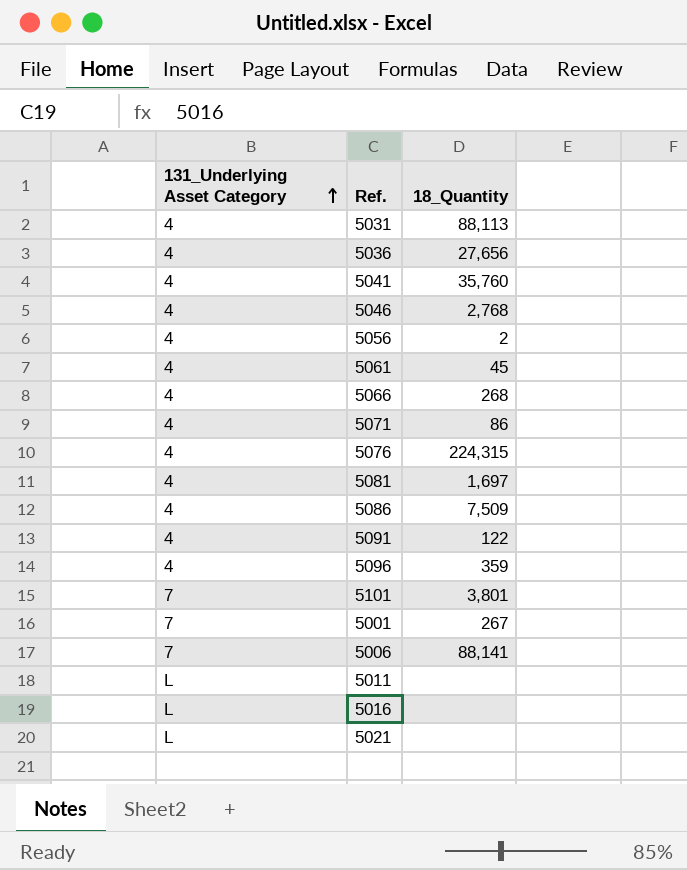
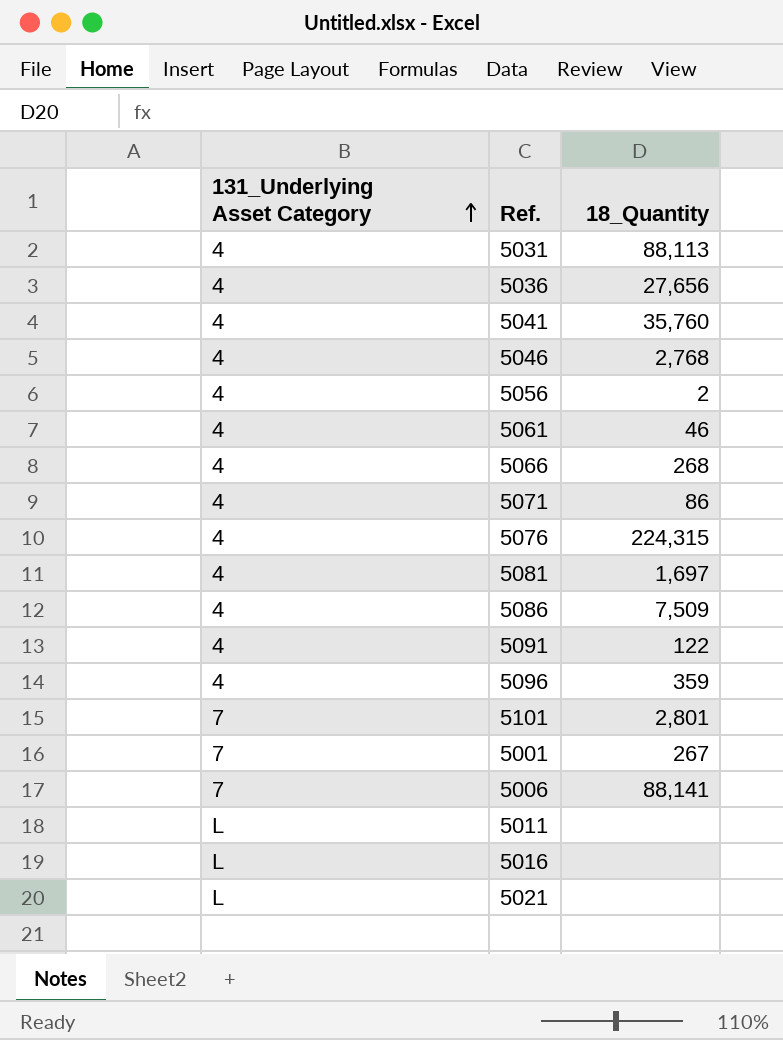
5061 | 18_Quantity: 45 -> 46
5101 | 18_Quantity: 3,801 -> 2,801

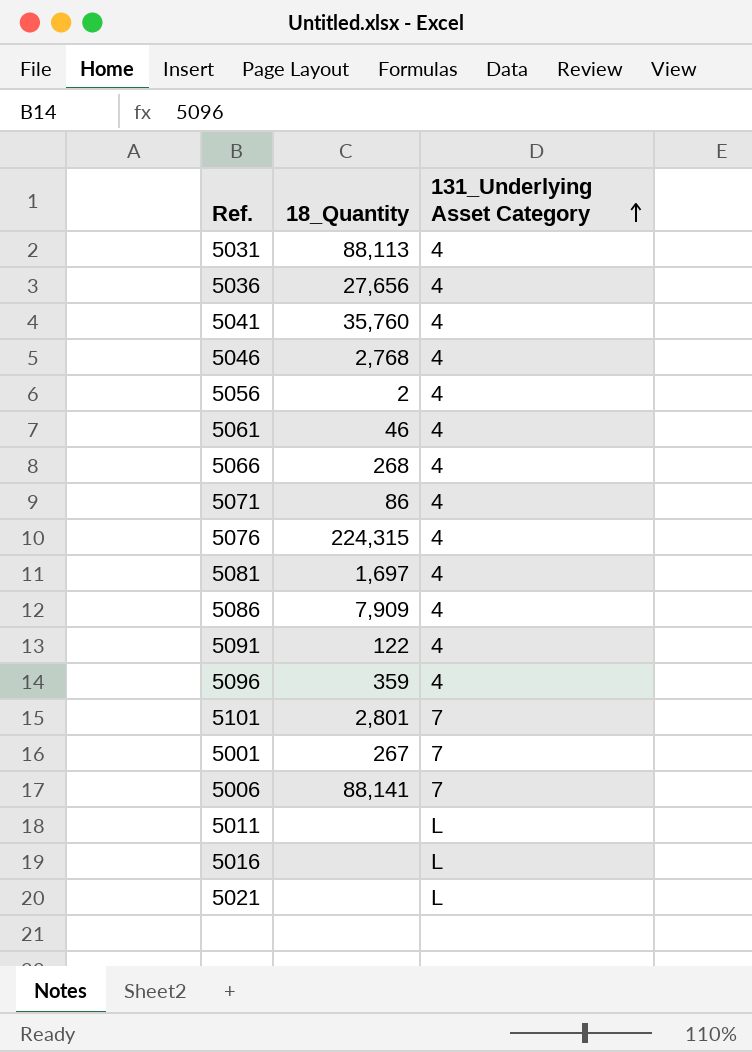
column 131_Underlying Asset Category | position: 1 -> 3
5086 | 18_Quantity: 7,509 -> 7,909

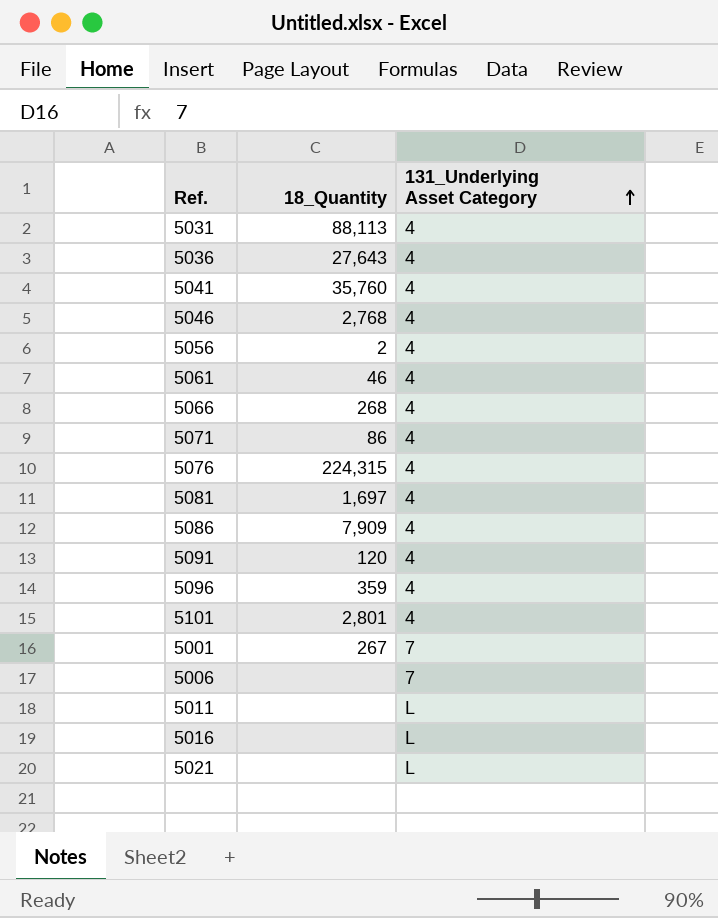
5036 | 18_Quantity: 27,656 -> 27,643
5091 | 18_Quantity: 122 -> 120
5101 | 131_Underlying Asset Category: 7 -> 4
5006 | 18_Quantity: 88,141 -> none

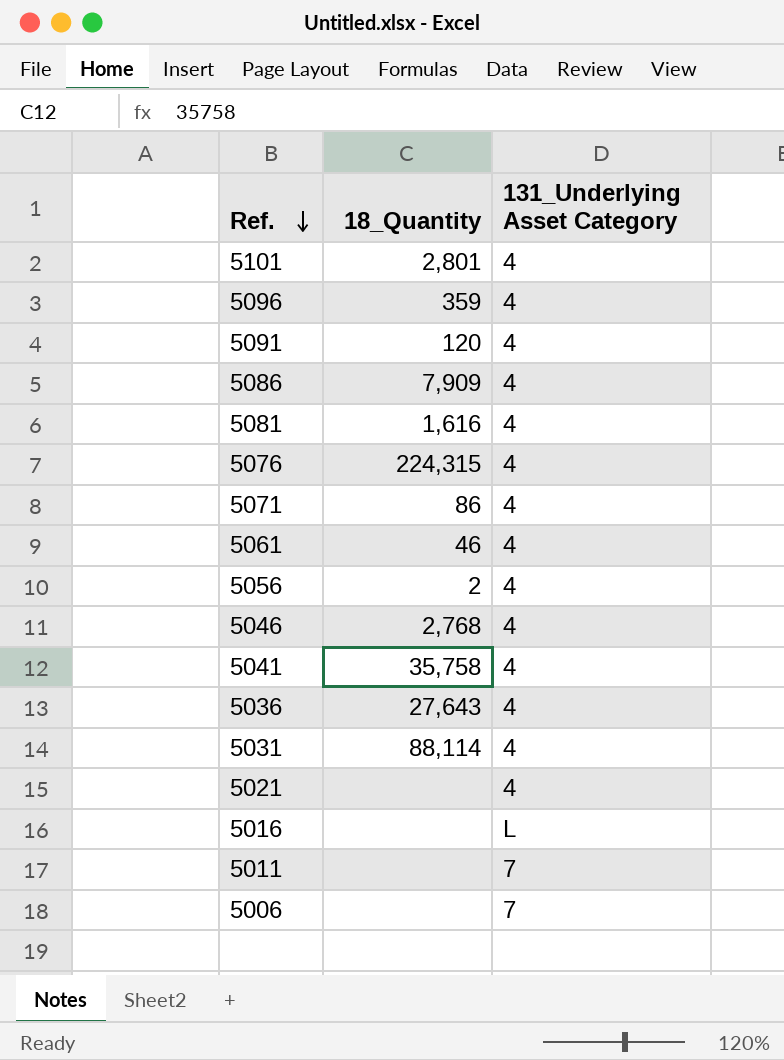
row order: 131_Underlying Asset Category ascending -> Ref. descending
row 5066: 268 | 4 -> none
row 5001: 267 | 7 -> none
5081 | 18_Quantity: 1,697 -> 1,616
5041 | 18_Quantity: 35,760 -> 35,758
5031 | 18_Quantity: 88,113 -> 88,114
5021 | 131_Underlying Asset Category: L -> 4
5011 | 131_Underlying Asset Category: L -> 7

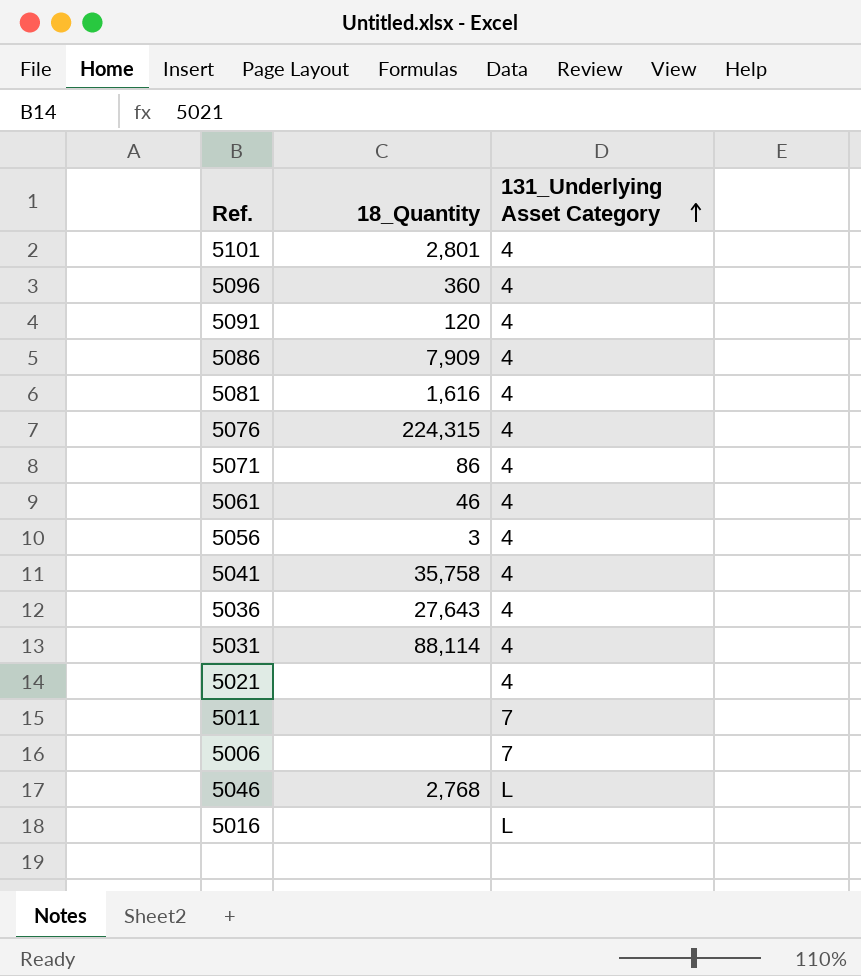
row order: Ref. descending -> 131_Underlying Asset Category ascending
5096 | 18_Quantity: 359 -> 360
5056 | 18_Quantity: 2 -> 3
5046 | 131_Underlying Asset Category: 4 -> L

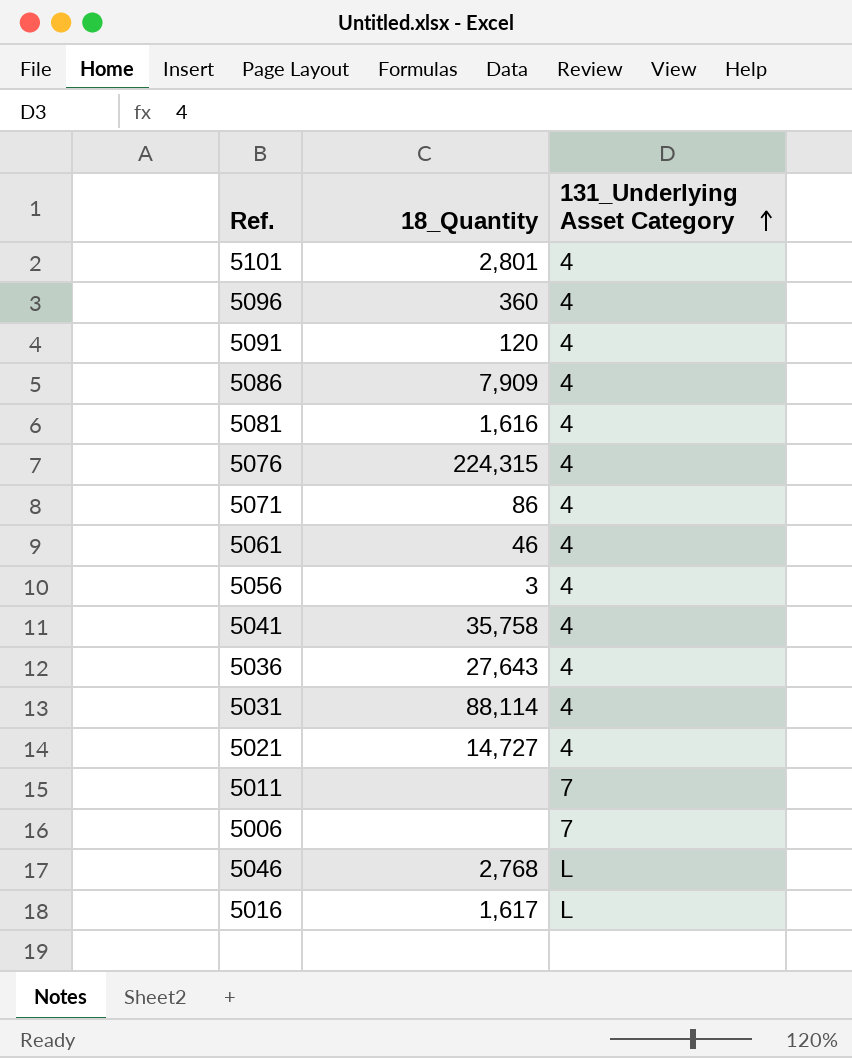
5021 | 18_Quantity: none -> 14,727
5016 | 18_Quantity: none -> 1,617

